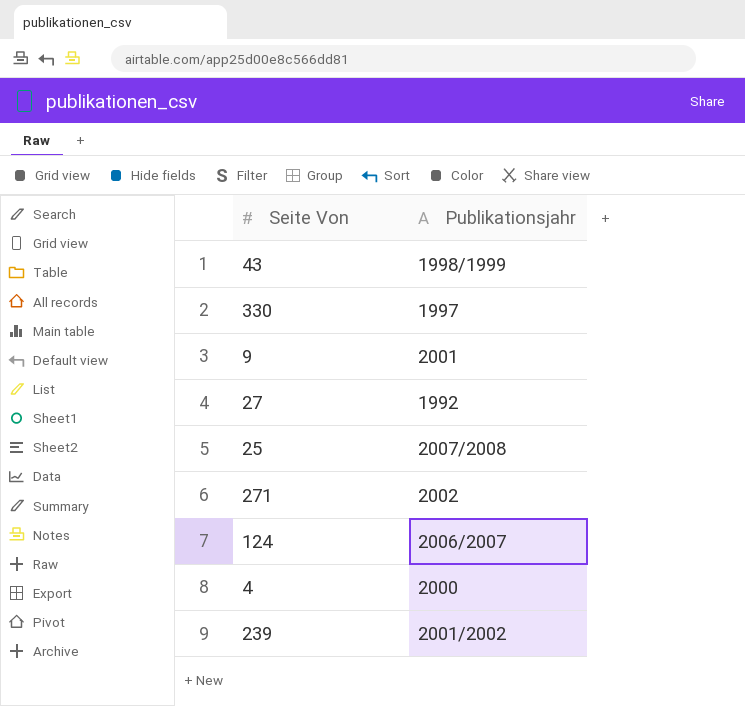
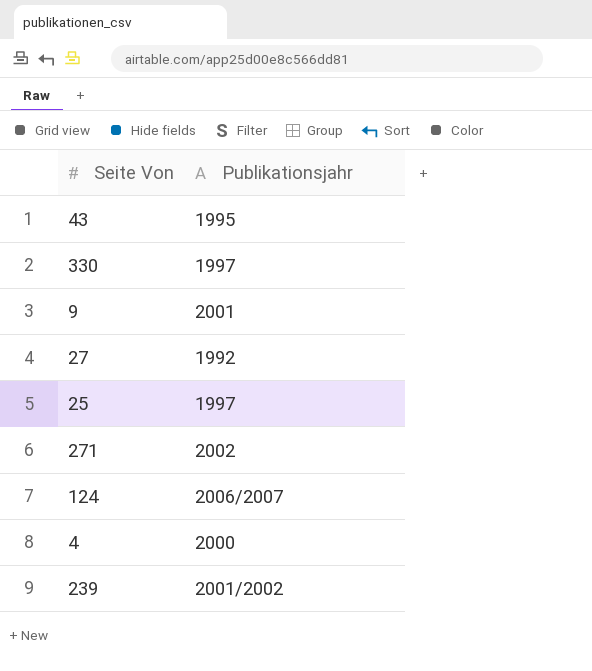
43 | Publikationsjahr: 1998/1999 -> 1995
25 | Publikationsjahr: 2007/2008 -> 1997

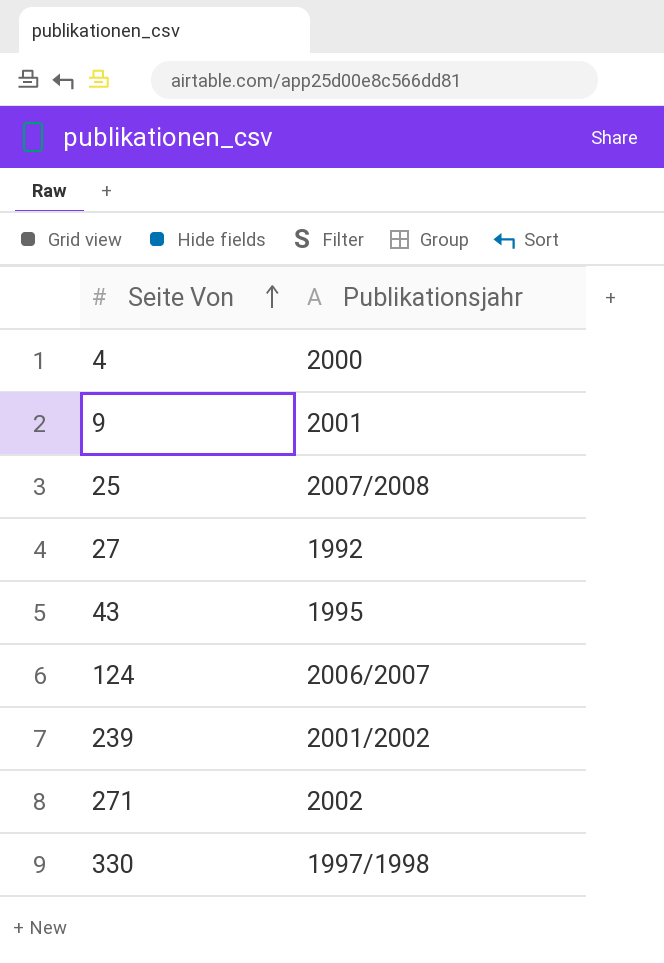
row order: none -> Seite Von ascending
25 | Publikationsjahr: 1997 -> 2007/2008
330 | Publikationsjahr: 1997 -> 1997/1998

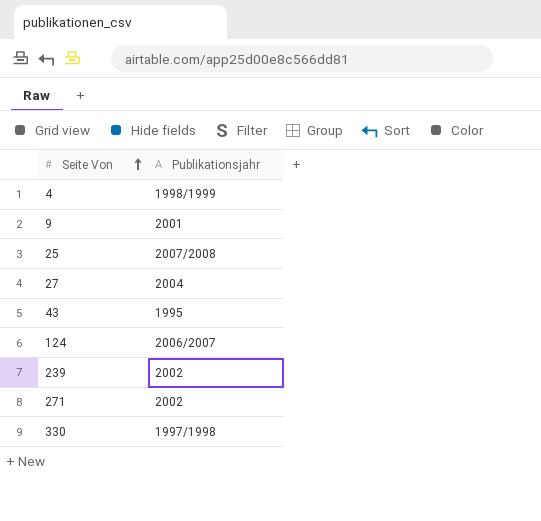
4 | Publikationsjahr: 2000 -> 1998/1999
27 | Publikationsjahr: 1992 -> 2004
239 | Publikationsjahr: 2001/2002 -> 2002

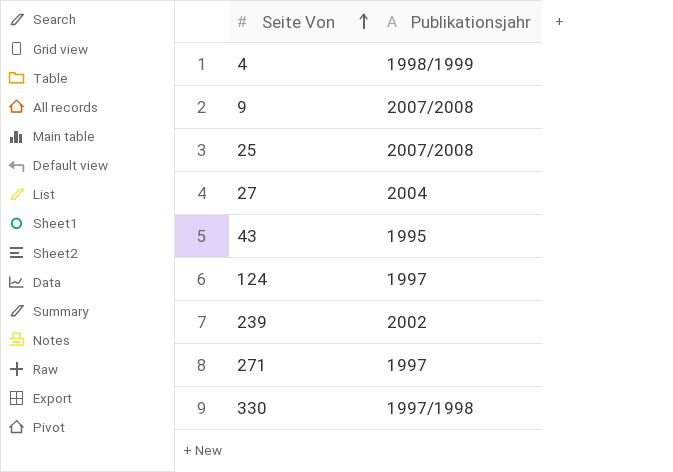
9 | Publikationsjahr: 2001 -> 2007/2008
124 | Publikationsjahr: 2006/2007 -> 1997
271 | Publikationsjahr: 2002 -> 1997

